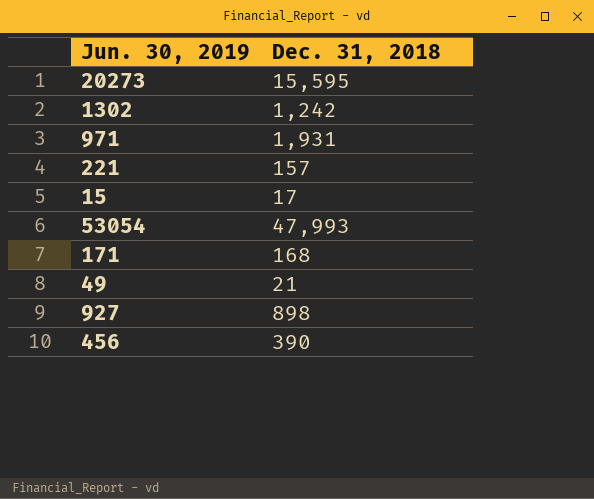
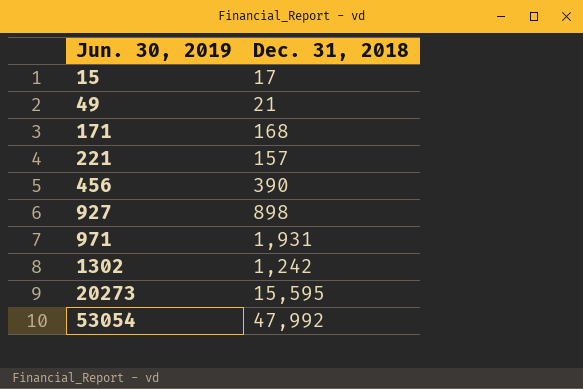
row order: none -> Jun. 30, 2019 ascending
53054 | Dec. 31, 2018: 47,993 -> 47,992

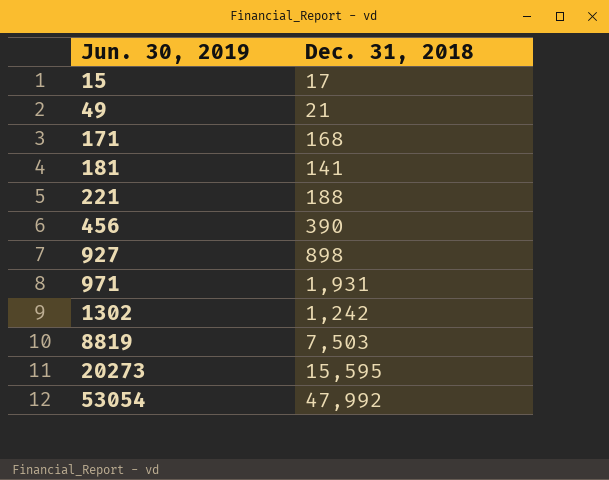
row 181: none -> 141
221 | Dec. 31, 2018: 157 -> 188
row 8819: none -> 7,503

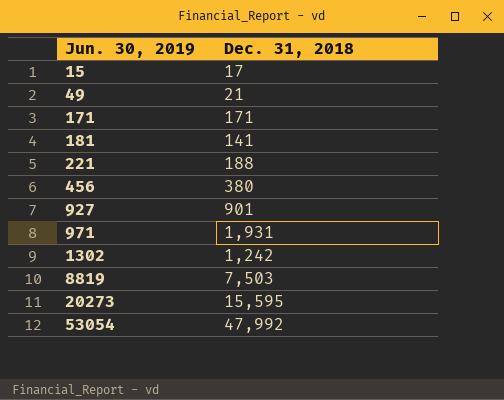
171 | Dec. 31, 2018: 168 -> 171
456 | Dec. 31, 2018: 390 -> 380
927 | Dec. 31, 2018: 898 -> 901

